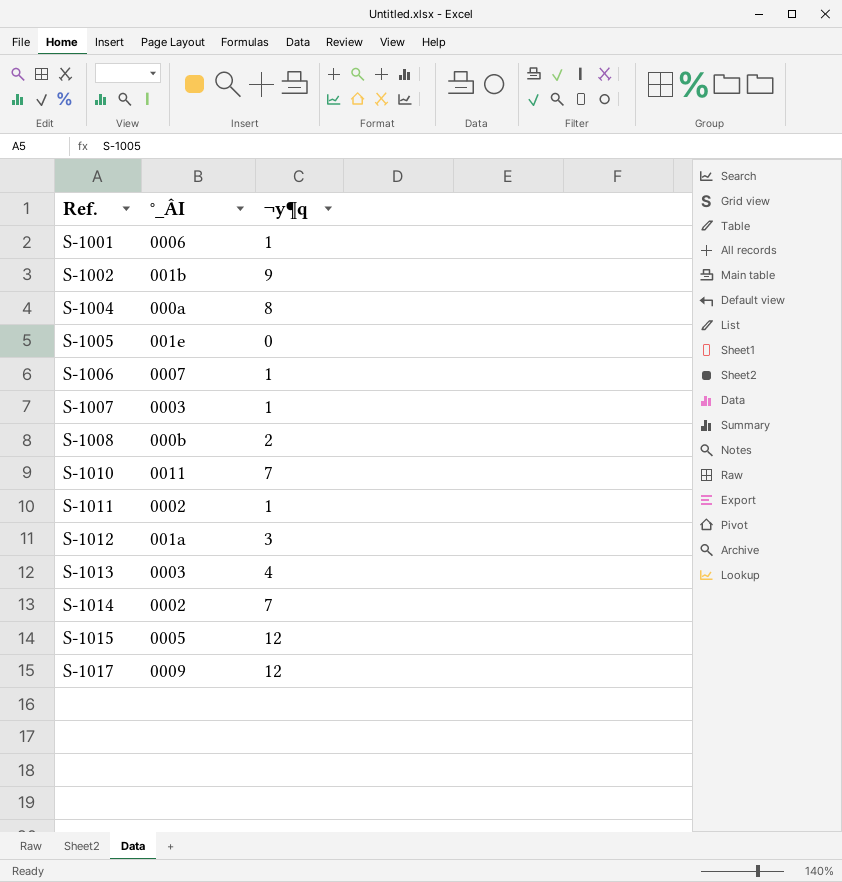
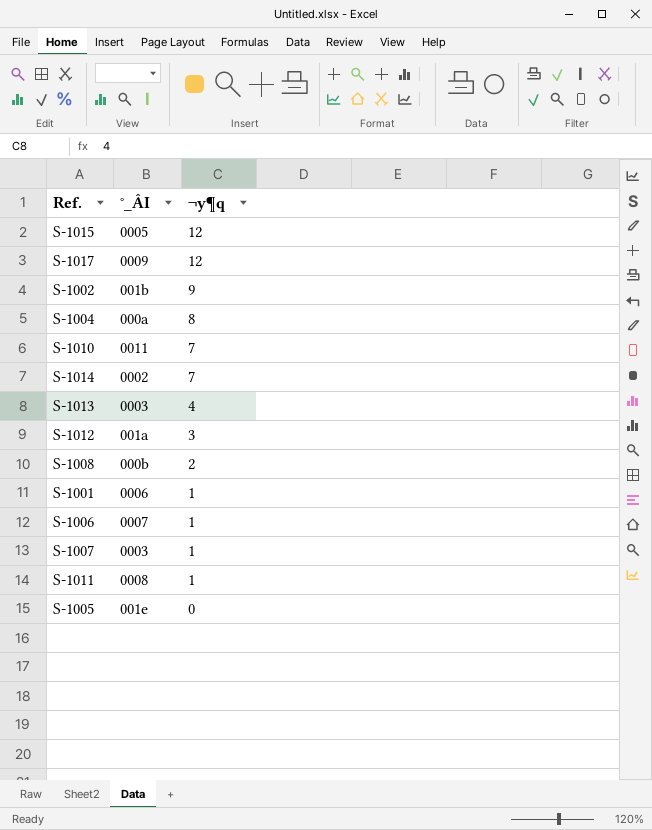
row order: Ref. ascending -> ¬y¶q descending
S-1011 | °_ÂI: 0002 -> 0008

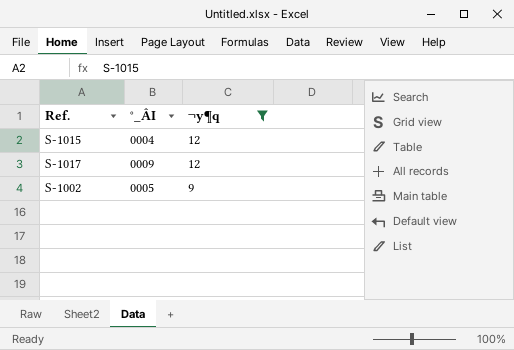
filter: none -> ¬y¶q >= 9
S-1015 | °_ÂI: 0005 -> 0004
S-1002 | °_ÂI: 001b -> 0005

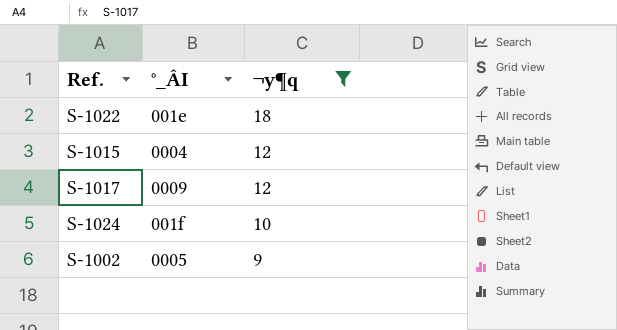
row S-1022: none -> 001e | 18
row S-1024: none -> 001f | 10

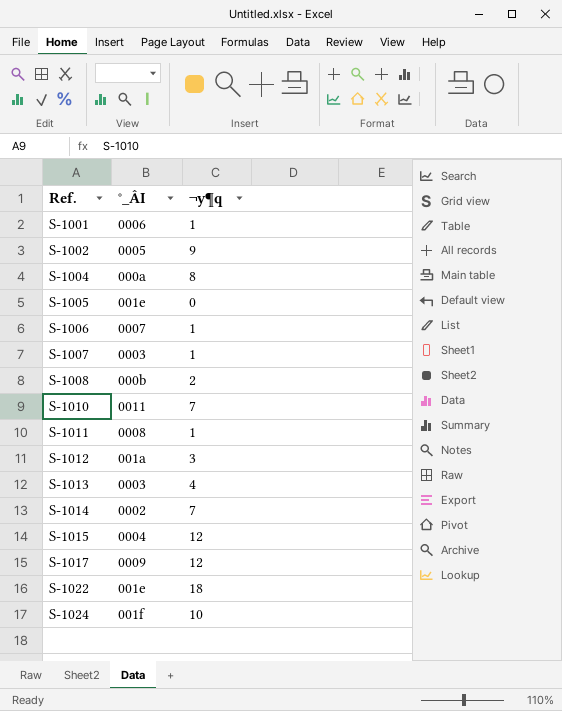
filter: ¬y¶q >= 9 -> none
row order: ¬y¶q descending -> Ref. ascending

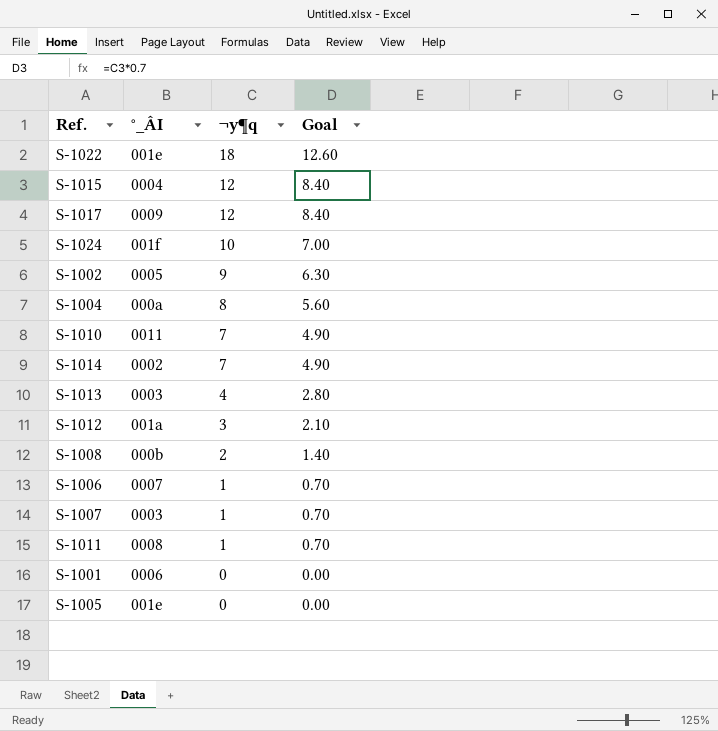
row order: Ref. ascending -> ¬y¶q descending
column Goal | formula: none -> [¬y¶q] * 0.7
S-1001 | ¬y¶q: 1 -> 0

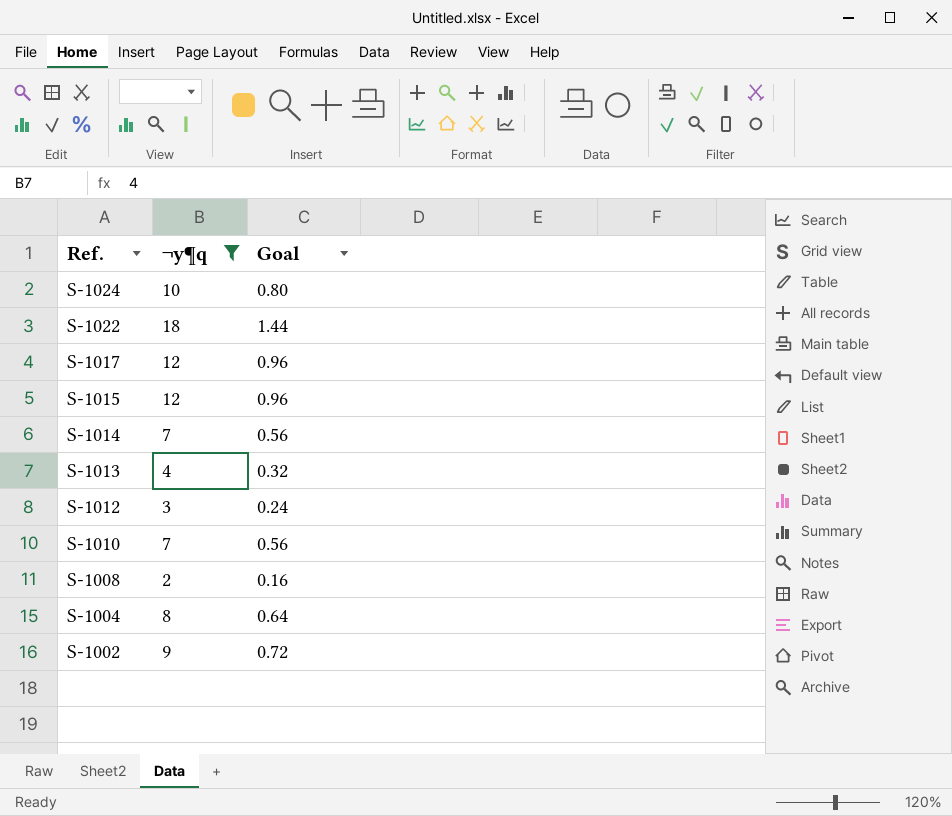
filter: none -> ¬y¶q >= 2
row order: ¬y¶q descending -> Ref. descending
column °_ÂI | position: 2 -> none
column Goal | formula: [¬y¶q] * 0.7 -> [¬y¶q] * 0.08

